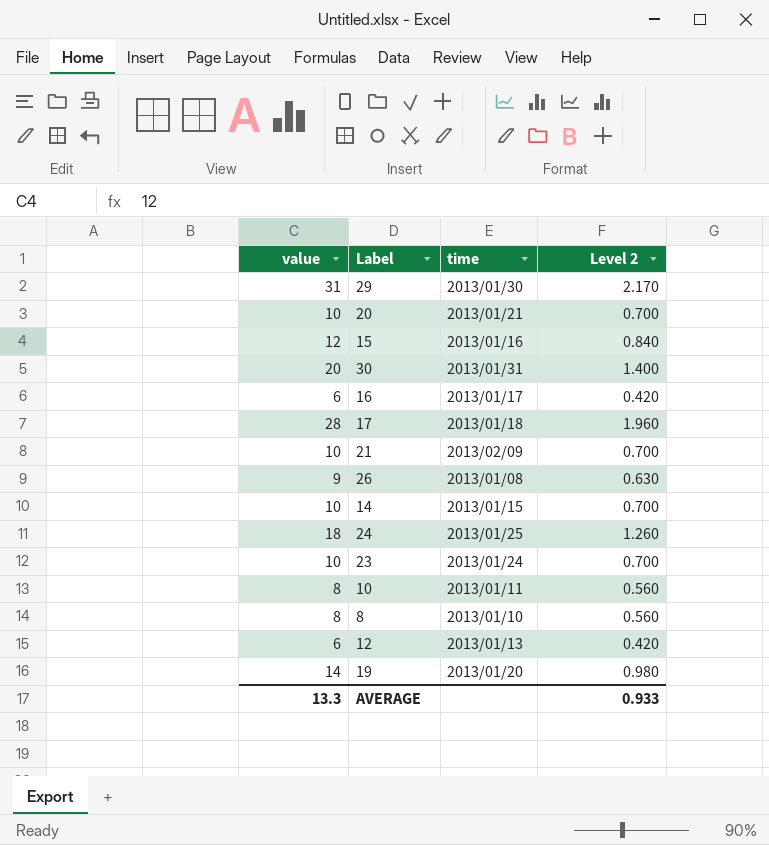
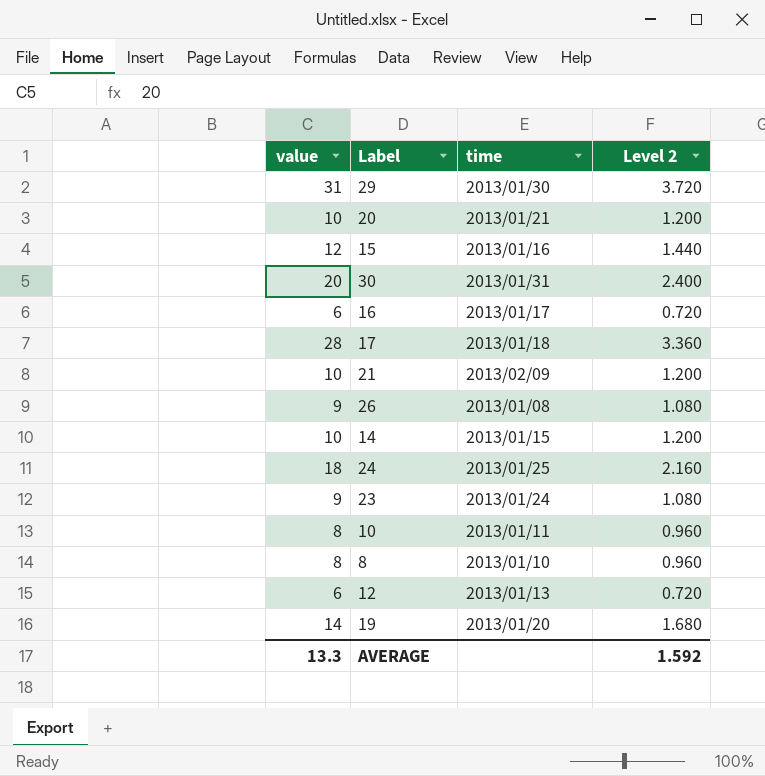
column Level 2 | formula: [value] * 0.07 -> [value] * 0.12
23 | value: 10 -> 9
AVERAGE | Level 2: 0.933 -> 1.592

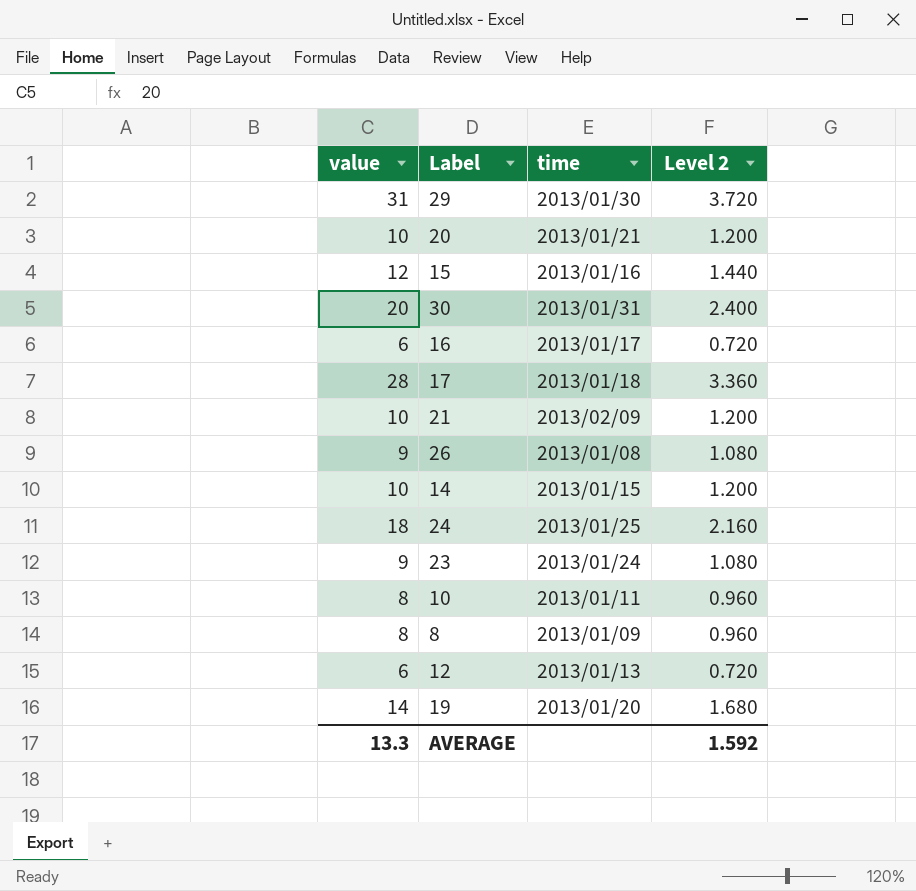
8 | time: 2013/01/10 -> 2013/01/09

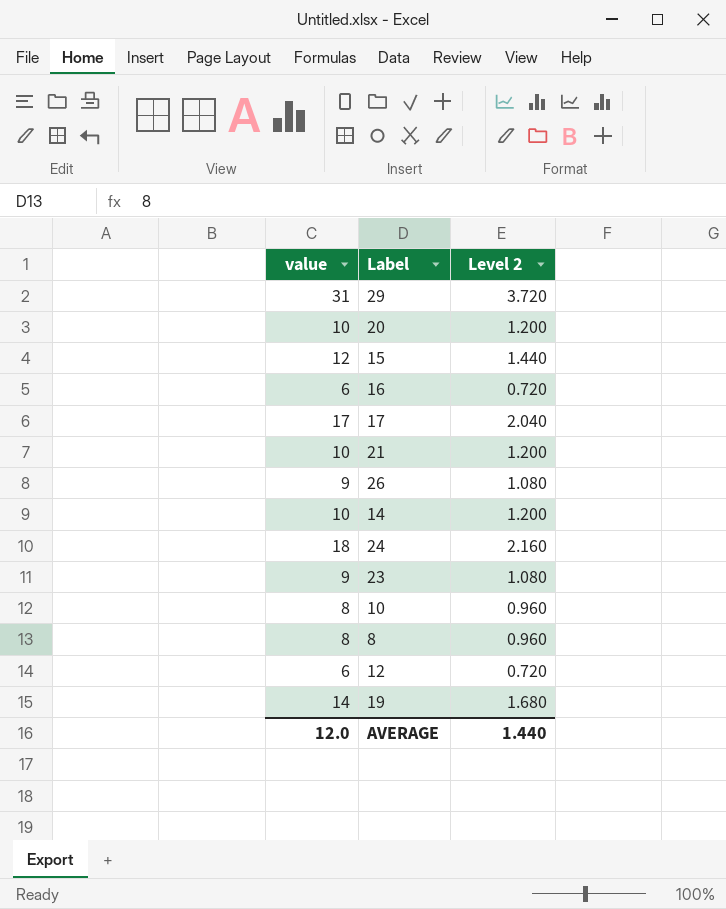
column time | position: 3 -> none
row 30: 20 | 2013/01/31 | 2.400 -> none
17 | value: 28 -> 17
17 | Level 2: 3.360 -> 2.040
AVERAGE | value: 13.3 -> 12.0
AVERAGE | Level 2: 1.592 -> 1.440

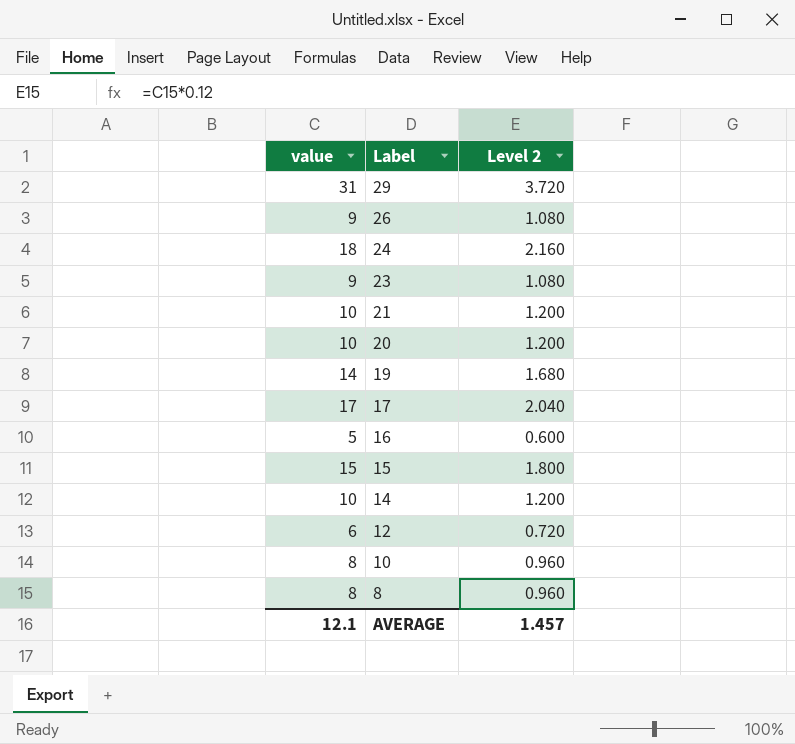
row order: none -> Label descending
16 | value: 6 -> 5
16 | Level 2: 0.720 -> 0.600
15 | value: 12 -> 15
15 | Level 2: 1.440 -> 1.800
AVERAGE | value: 12.0 -> 12.1
AVERAGE | Level 2: 1.440 -> 1.457

